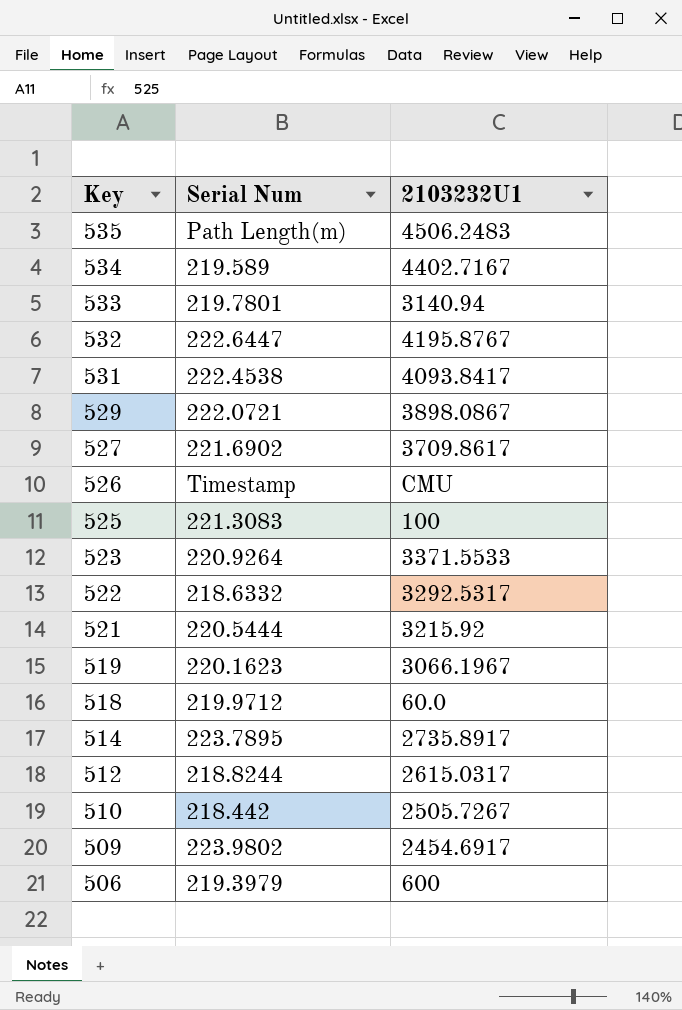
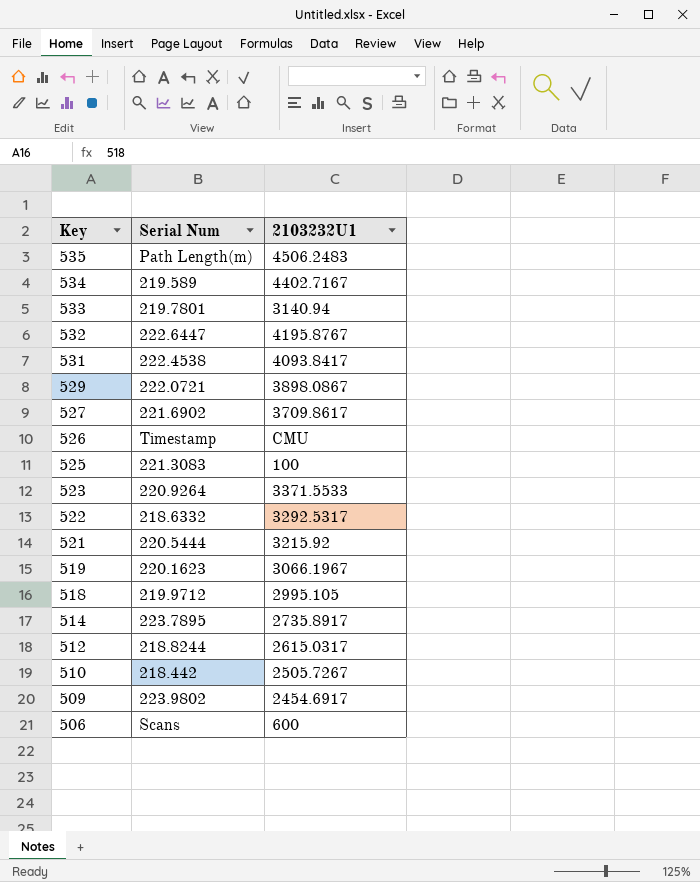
518 | 2103232U1: 60.0 -> 2995.105
506 | Serial Num: 219.3979 -> Scans

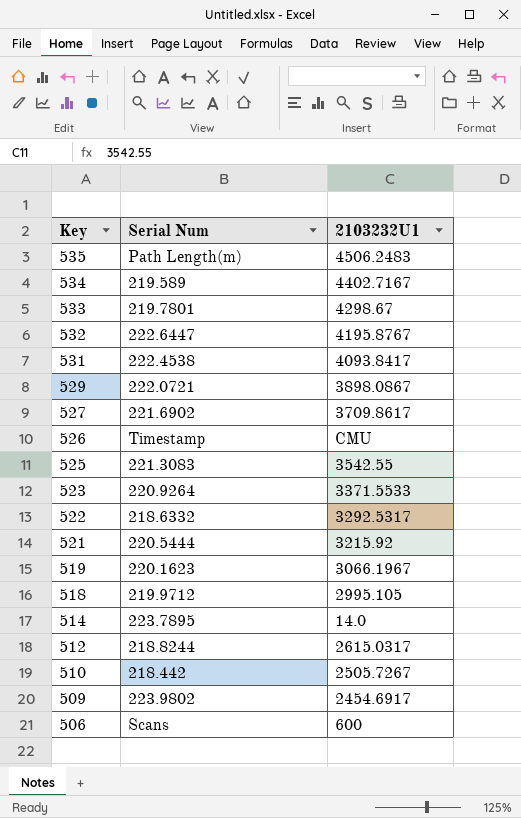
533 | 2103232U1: 3140.94 -> 4298.67
525 | 2103232U1: 100 -> 3542.55
514 | 2103232U1: 2735.8917 -> 14.0

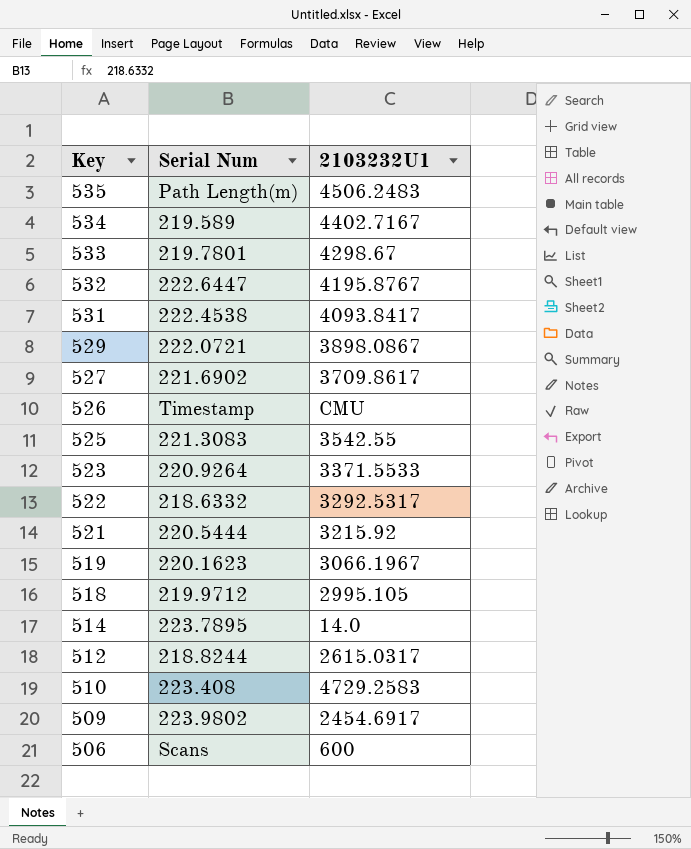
510 | Serial Num: 218.442 -> 223.408
510 | 2103232U1: 2505.7267 -> 4729.2583

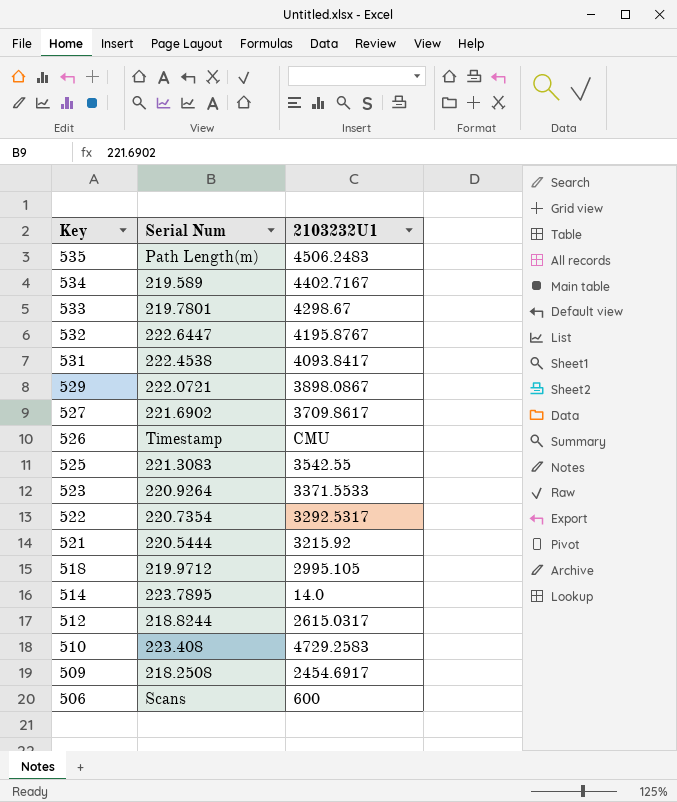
row 519: 220.1623 | 3066.1967 -> none
522 | Serial Num: 218.6332 -> 220.7354
509 | Serial Num: 223.9802 -> 218.2508

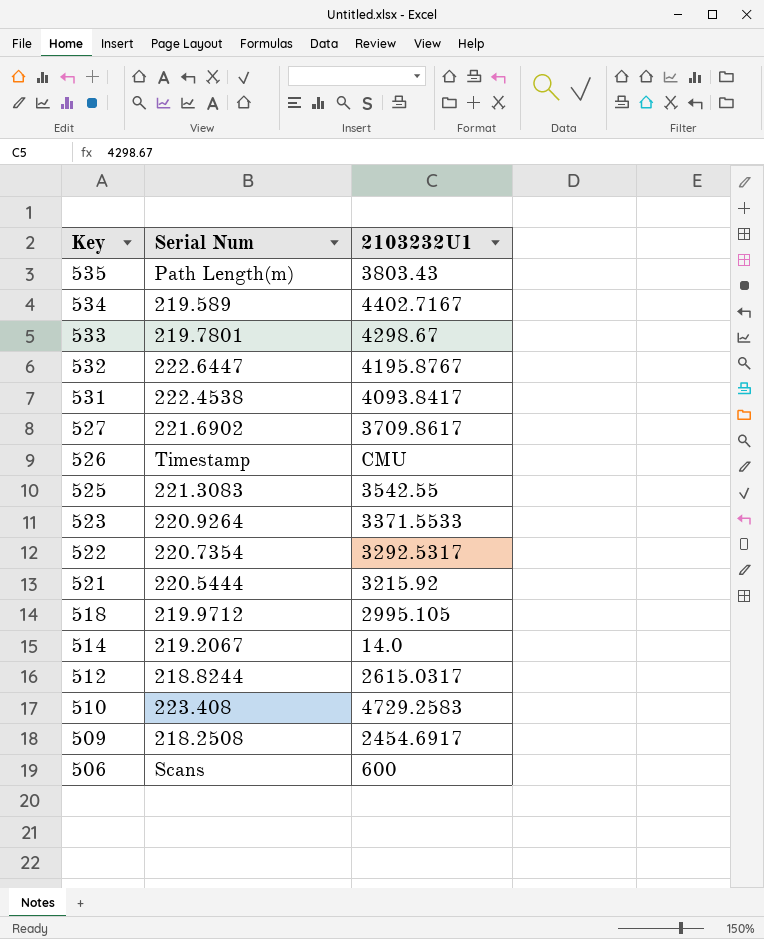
row 529: 222.0721 | 3898.0867 -> none
535 | 2103232U1: 4506.2483 -> 3803.43
514 | Serial Num: 223.7895 -> 219.2067

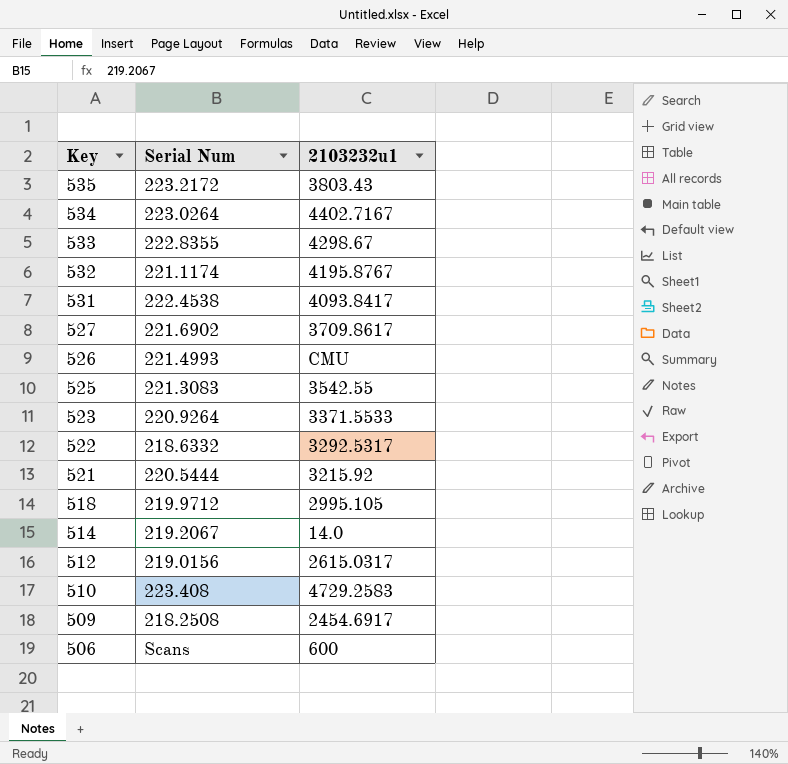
column name: 2103232U1 -> 2103232u1
535 | Serial Num: Path Length(m) -> 223.2172
534 | Serial Num: 219.589 -> 223.0264
533 | Serial Num: 219.7801 -> 222.8355
532 | Serial Num: 222.6447 -> 221.1174
526 | Serial Num: Timestamp -> 221.4993
522 | Serial Num: 220.7354 -> 218.6332
512 | Serial Num: 218.8244 -> 219.0156

